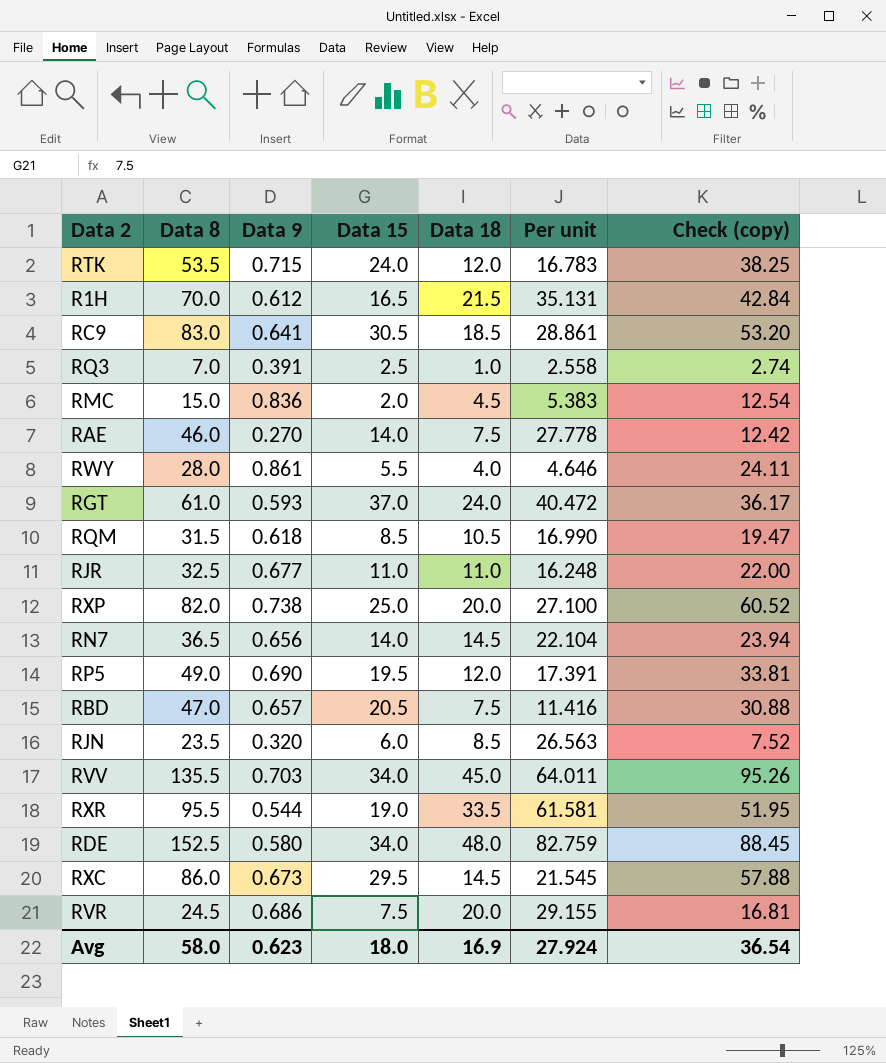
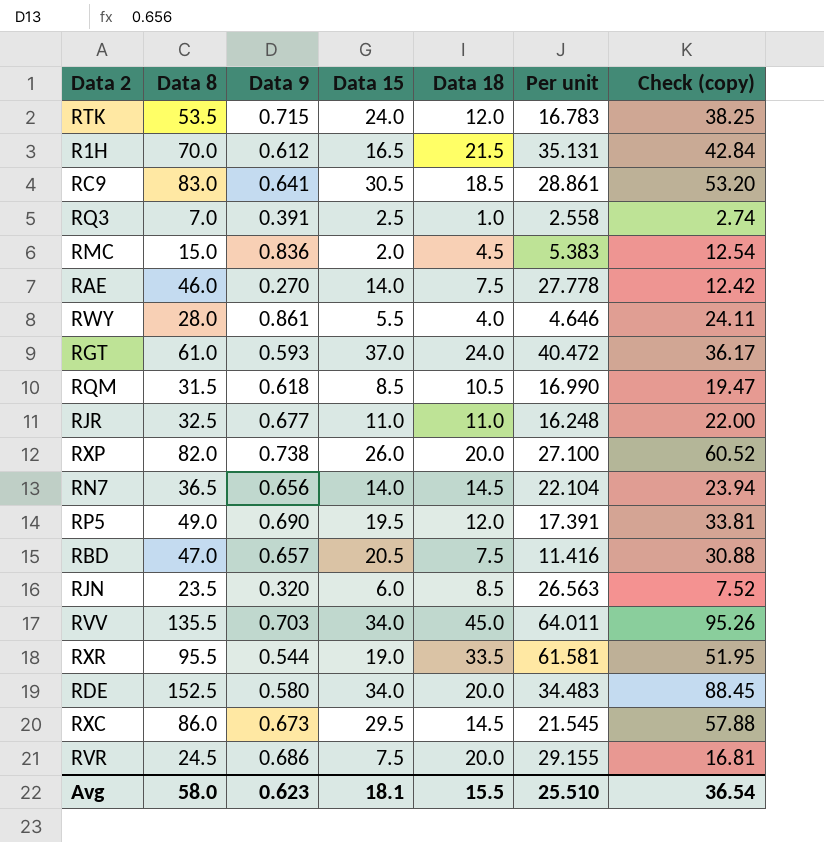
RXP | Data 15: 25.0 -> 26.0
RDE | Data 18: 48.0 -> 20.0
RDE | Per unit: 82.759 -> 34.483
Avg | Data 15: 18.0 -> 18.1
Avg | Data 18: 16.9 -> 15.5
Avg | Per unit: 27.924 -> 25.510

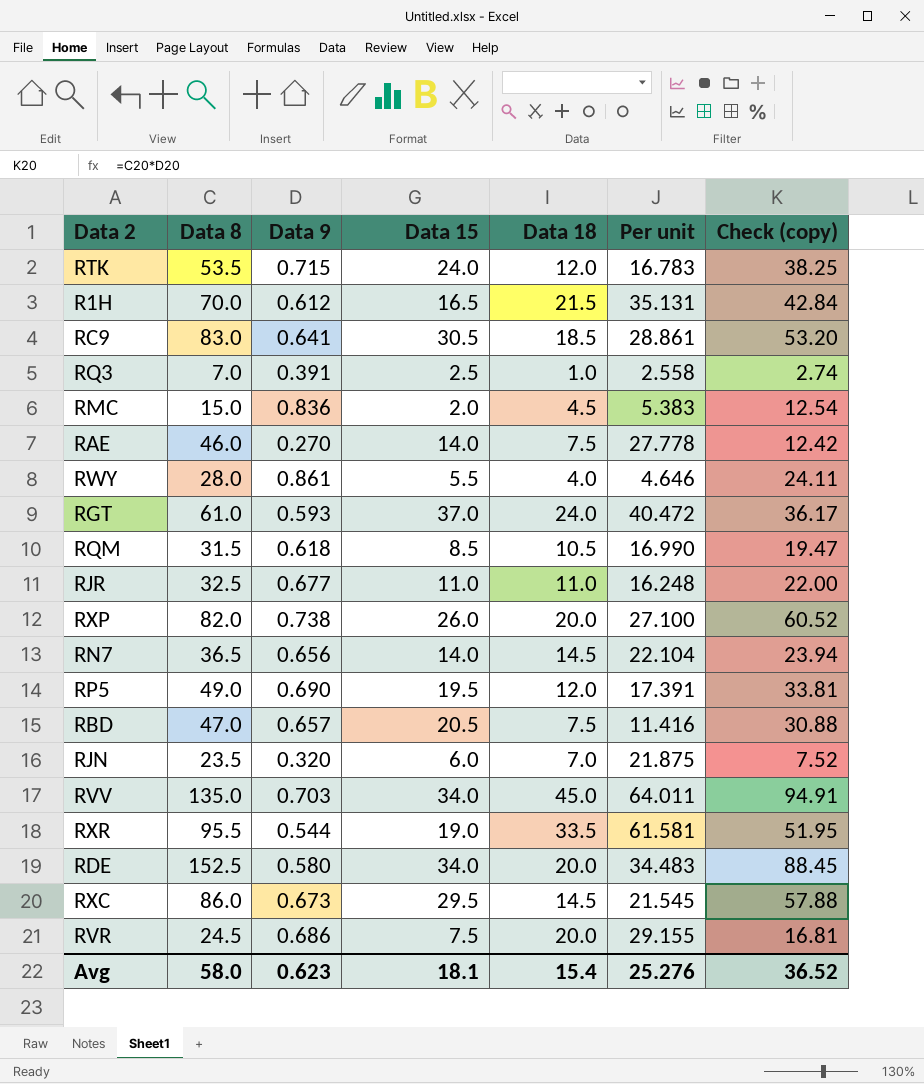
RJN | Data 18: 8.5 -> 7.0
RJN | Per unit: 26.563 -> 21.875
RVV | Data 8: 135.5 -> 135.0
RVV | Check (copy): 95.26 -> 94.91
Avg | Data 18: 15.5 -> 15.4
Avg | Per unit: 25.510 -> 25.276
Avg | Check (copy): 36.54 -> 36.52

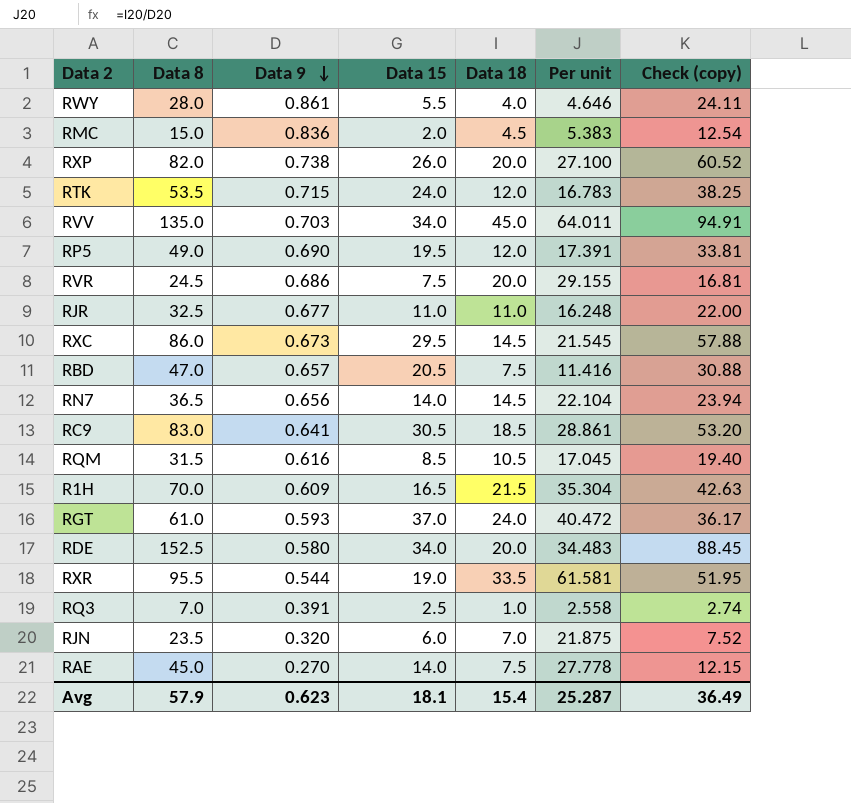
row order: none -> Data 9 descending
RQM | Data 9: 0.618 -> 0.616
RQM | Per unit: 16.990 -> 17.045
RQM | Check (copy): 19.47 -> 19.40
R1H | Data 9: 0.612 -> 0.609
R1H | Per unit: 35.131 -> 35.304
R1H | Check (copy): 42.84 -> 42.63
RAE | Data 8: 46.0 -> 45.0
RAE | Check (copy): 12.42 -> 12.15
Avg | Data 8: 58.0 -> 57.9
Avg | Per unit: 25.276 -> 25.287
Avg | Check (copy): 36.52 -> 36.49

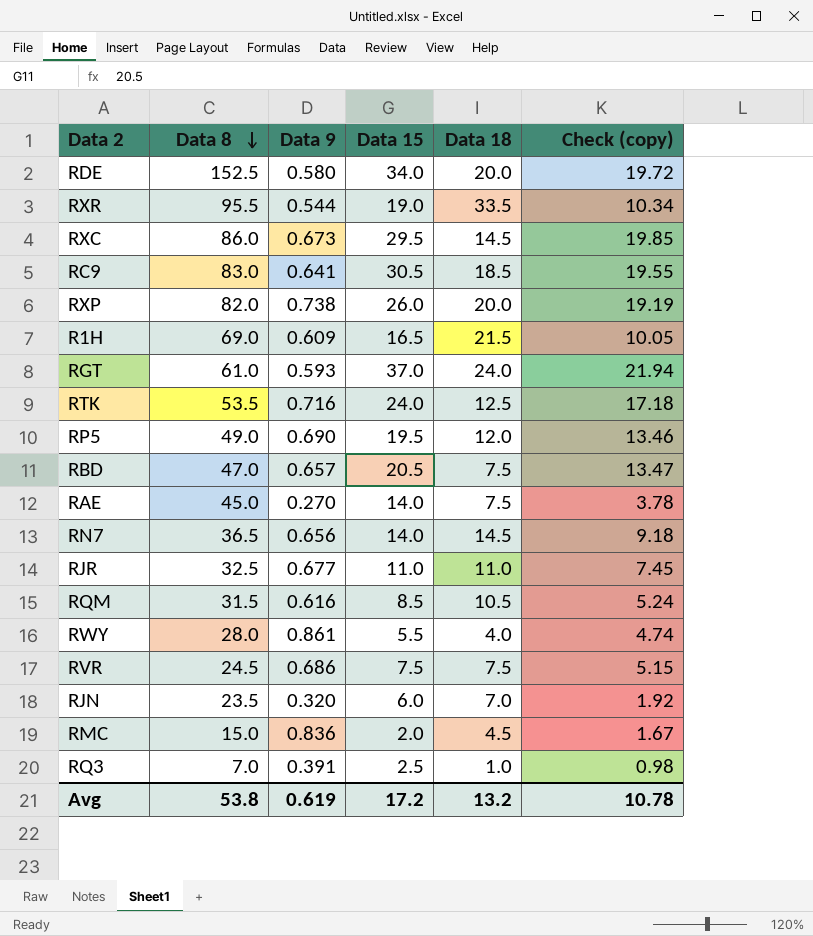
row order: Data 9 descending -> Data 8 descending
column Per unit | formula: [Data 18] / [Data 9] -> none
column Check (copy) | formula: [Data 8] * [Data 9] -> [Data 9] * [Data 15]
row RVV: 135.0 | 0.703 | 34.0 | 45.0 | 64.011 | 94.91 -> none
R1H | Data 8: 70.0 -> 69.0
RTK | Data 9: 0.715 -> 0.716
RTK | Data 18: 12.0 -> 12.5
RVR | Data 18: 20.0 -> 7.5
Avg | Data 8: 57.9 -> 53.8
Avg | Data 9: 0.623 -> 0.619
Avg | Data 15: 18.1 -> 17.2
Avg | Data 18: 15.4 -> 13.2
Avg | Check (copy): 36.49 -> 10.78

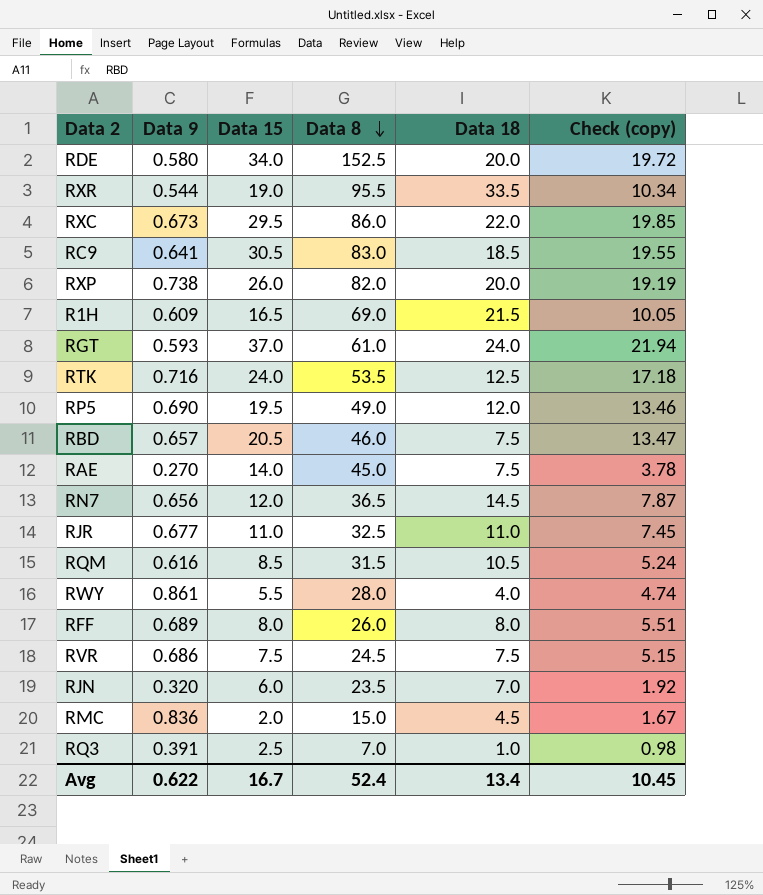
column Data 8 | position: 2 -> 4
RXC | Data 18: 14.5 -> 22.0
RBD | Data 8: 47.0 -> 46.0
RN7 | Data 15: 14.0 -> 12.0
RN7 | Check (copy): 9.18 -> 7.87
row RFF: none -> 0.689 | 8.0 | 26.0 | 8.0 | 5.51
Avg | Data 9: 0.619 -> 0.622
Avg | Data 15: 17.2 -> 16.7
Avg | Data 8: 53.8 -> 52.4
Avg | Data 18: 13.2 -> 13.4
Avg | Check (copy): 10.78 -> 10.45

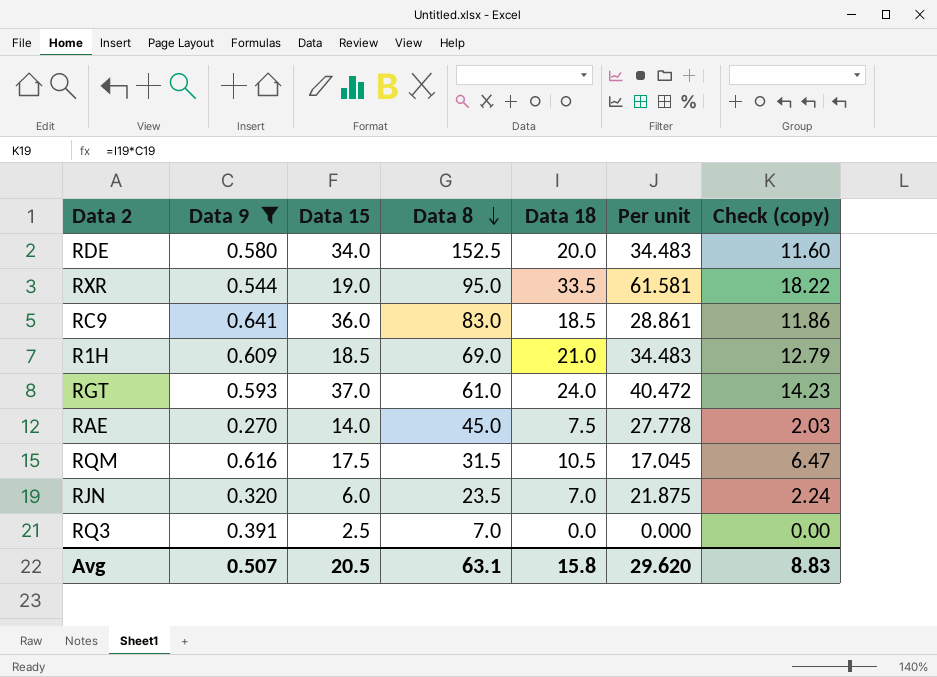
filter: none -> Data 9 <= 0.641
column Per unit | formula: none -> [Data 18] / [Data 9]
column Check (copy) | formula: [Data 9] * [Data 15] -> [Data 9] * [Data 18]
RXR | Data 8: 95.5 -> 95.0
RC9 | Data 15: 30.5 -> 36.0
R1H | Data 15: 16.5 -> 18.5
R1H | Data 18: 21.5 -> 21.0
RQM | Data 15: 8.5 -> 17.5
RQ3 | Data 18: 1.0 -> 0.0
Avg | Data 9: 0.622 -> 0.507
Avg | Data 15: 16.7 -> 20.5
Avg | Data 8: 52.4 -> 63.1
Avg | Data 18: 13.4 -> 15.8
Avg | Check (copy): 10.45 -> 8.83

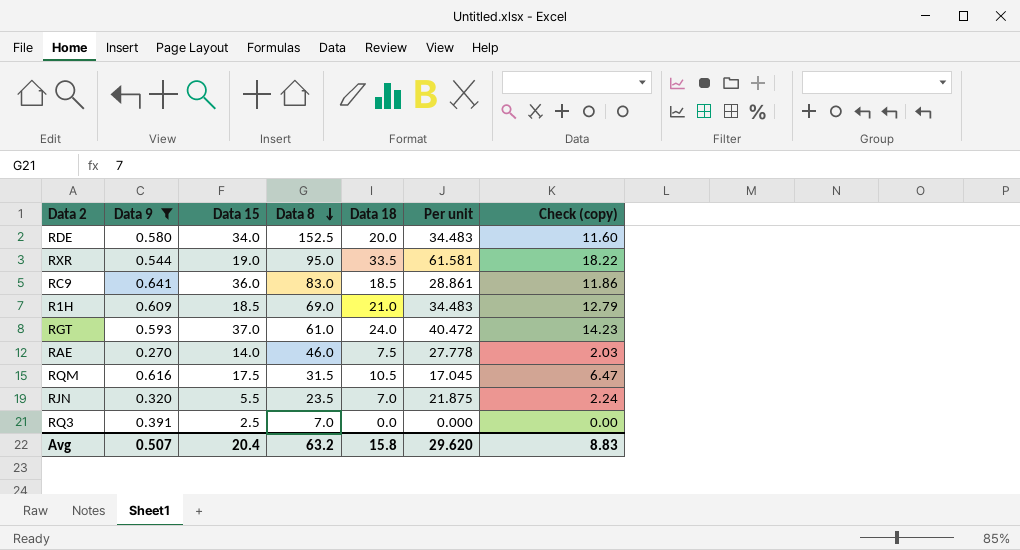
RAE | Data 8: 45.0 -> 46.0
RJN | Data 15: 6.0 -> 5.5
Avg | Data 15: 20.5 -> 20.4
Avg | Data 8: 63.1 -> 63.2

